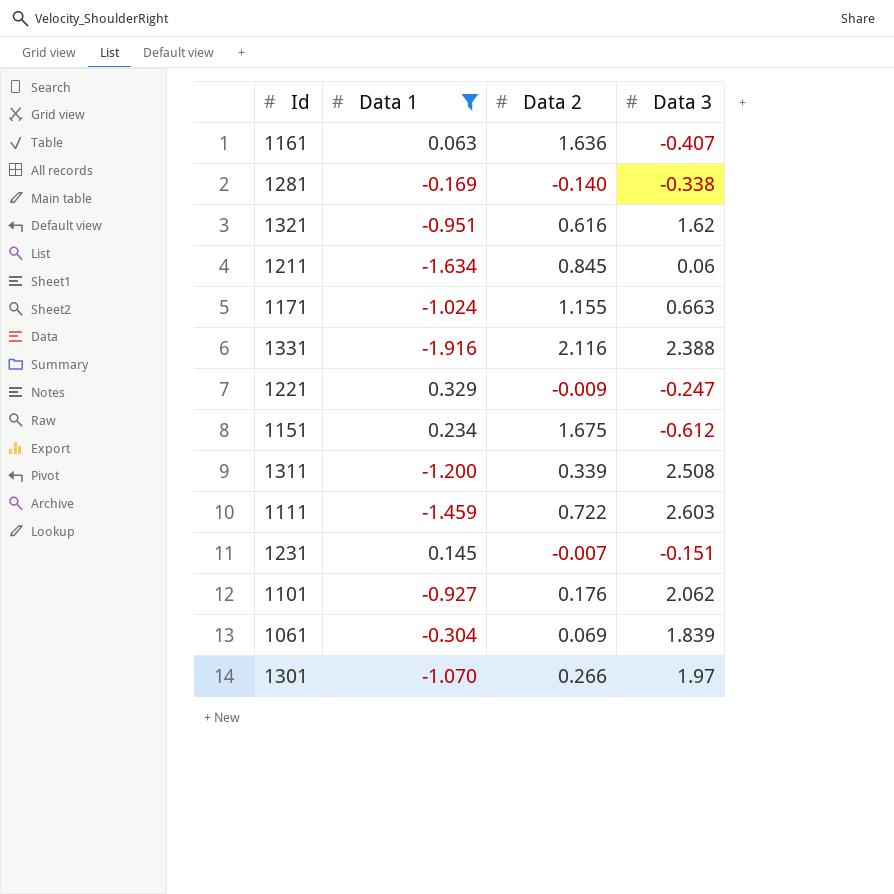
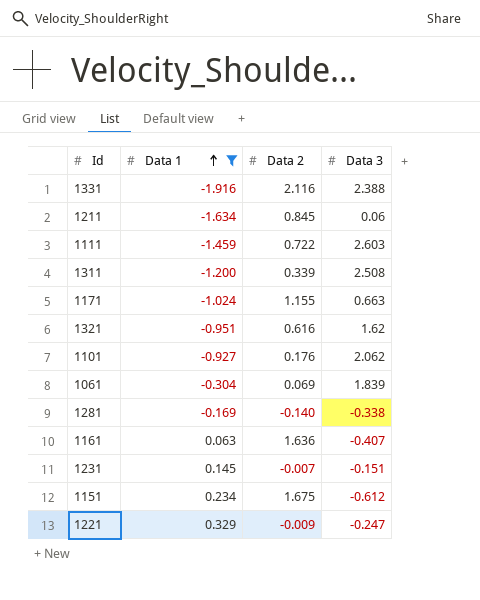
row order: none -> Data 1 ascending
row 1301: -1.070 | 0.266 | 1.97 -> none

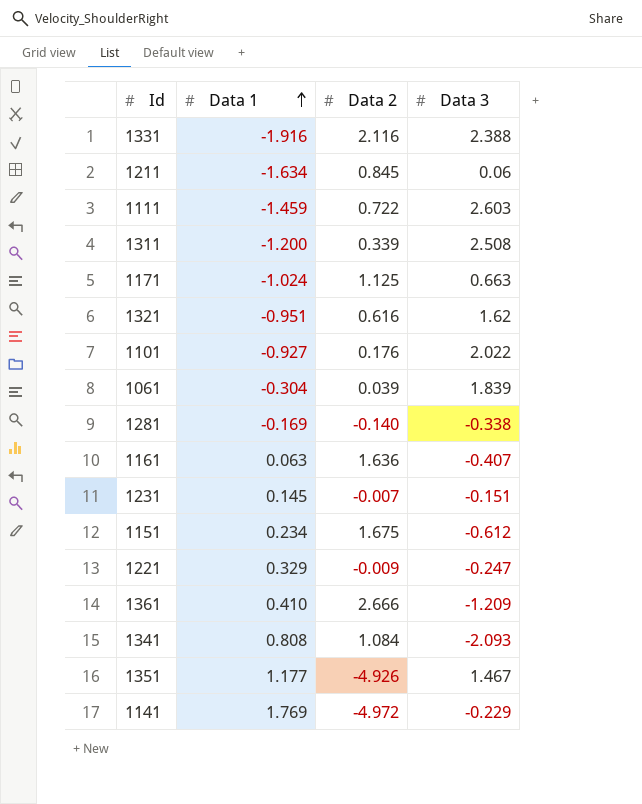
filter: Data 1 <= 0.329 -> none
1171 | Data 2: 1.155 -> 1.125
1101 | Data 3: 2.062 -> 2.022
1061 | Data 2: 0.069 -> 0.039

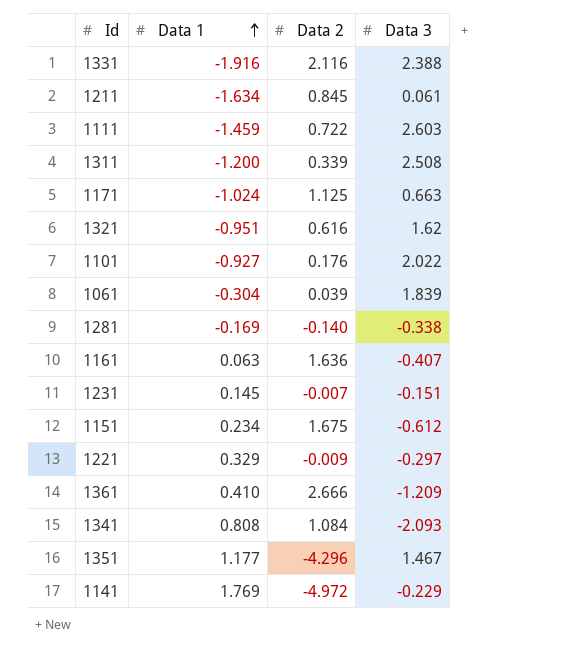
1211 | Data 3: 0.06 -> 0.061
1221 | Data 3: -0.247 -> -0.297
1351 | Data 2: -4.926 -> -4.296

